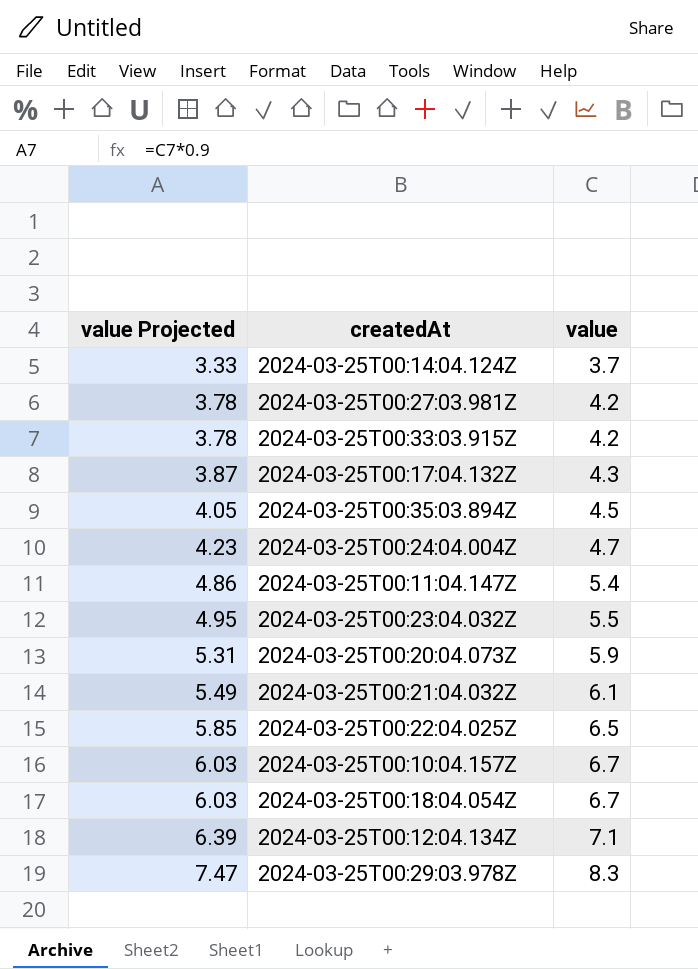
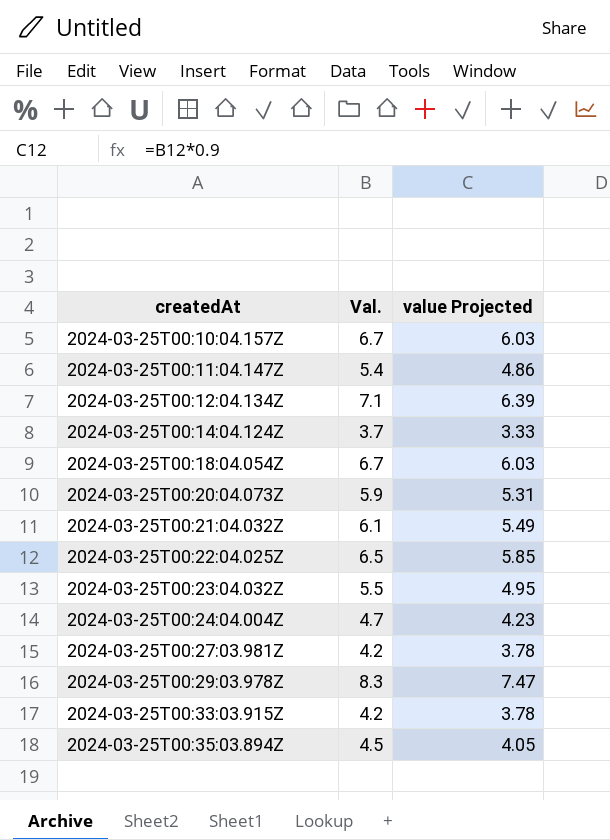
row order: value Projected ascending -> createdAt ascending
column name: value -> Val.
column value Projected | position: 1 -> 3
row 2024-03-25T00:17:04.132Z: 3.87 | 4.3 -> none

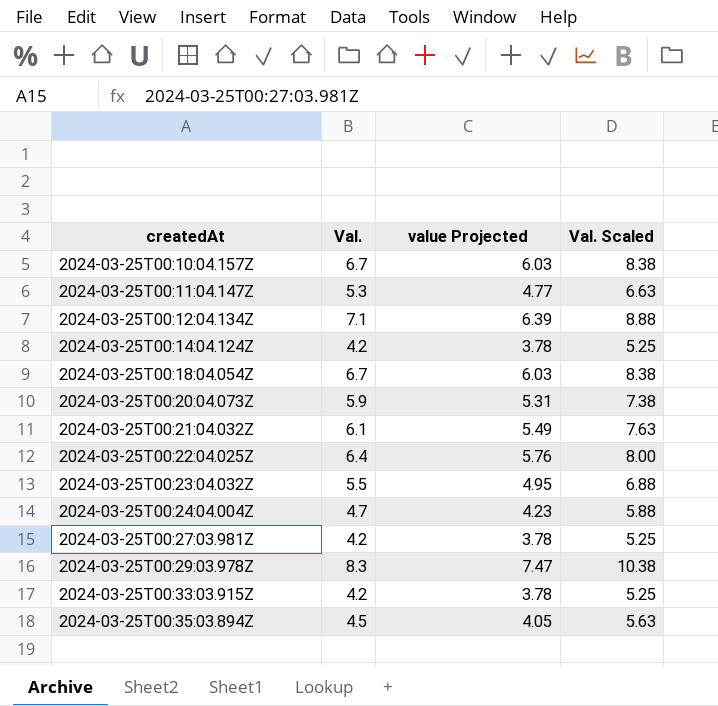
column Val. Scaled | formula: none -> [Val.] * 1.25
2024-03-25T00:11:04.147Z | Val.: 5.4 -> 5.3
2024-03-25T00:11:04.147Z | value Projected: 4.86 -> 4.77
2024-03-25T00:14:04.124Z | Val.: 3.7 -> 4.2
2024-03-25T00:14:04.124Z | value Projected: 3.33 -> 3.78
2024-03-25T00:22:04.025Z | Val.: 6.5 -> 6.4
2024-03-25T00:22:04.025Z | value Projected: 5.85 -> 5.76

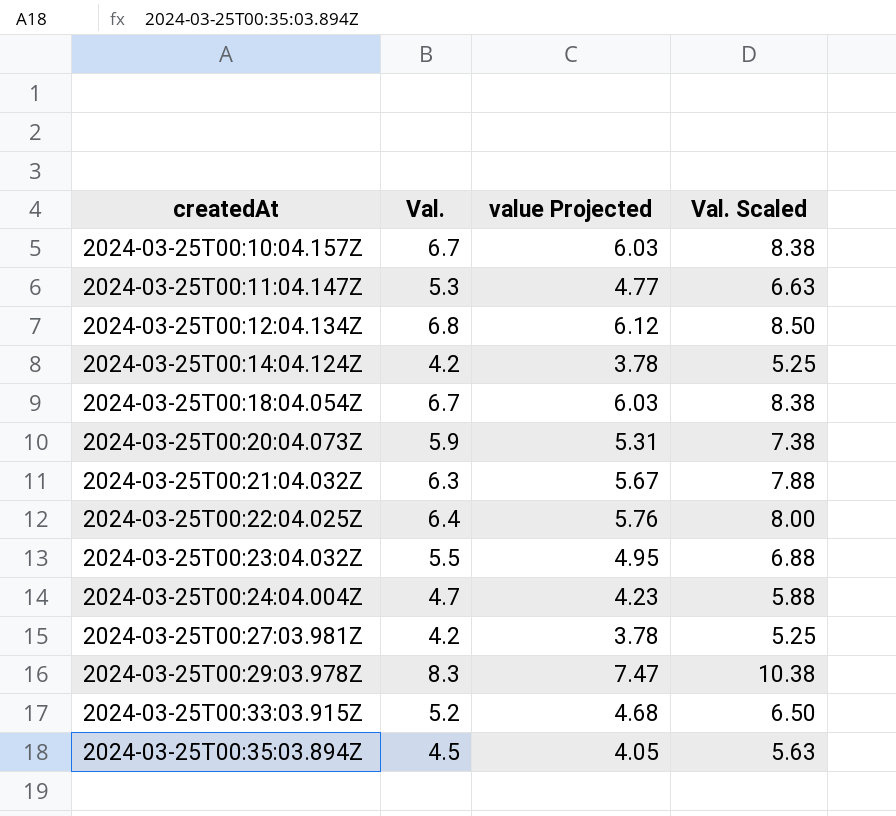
2024-03-25T00:12:04.134Z | Val.: 7.1 -> 6.8
2024-03-25T00:12:04.134Z | value Projected: 6.39 -> 6.12
2024-03-25T00:12:04.134Z | Val. Scaled: 8.88 -> 8.50
2024-03-25T00:21:04.032Z | Val.: 6.1 -> 6.3
2024-03-25T00:21:04.032Z | value Projected: 5.49 -> 5.67
2024-03-25T00:21:04.032Z | Val. Scaled: 7.63 -> 7.88
2024-03-25T00:33:03.915Z | Val.: 4.2 -> 5.2
2024-03-25T00:33:03.915Z | value Projected: 3.78 -> 4.68
2024-03-25T00:33:03.915Z | Val. Scaled: 5.25 -> 6.50

